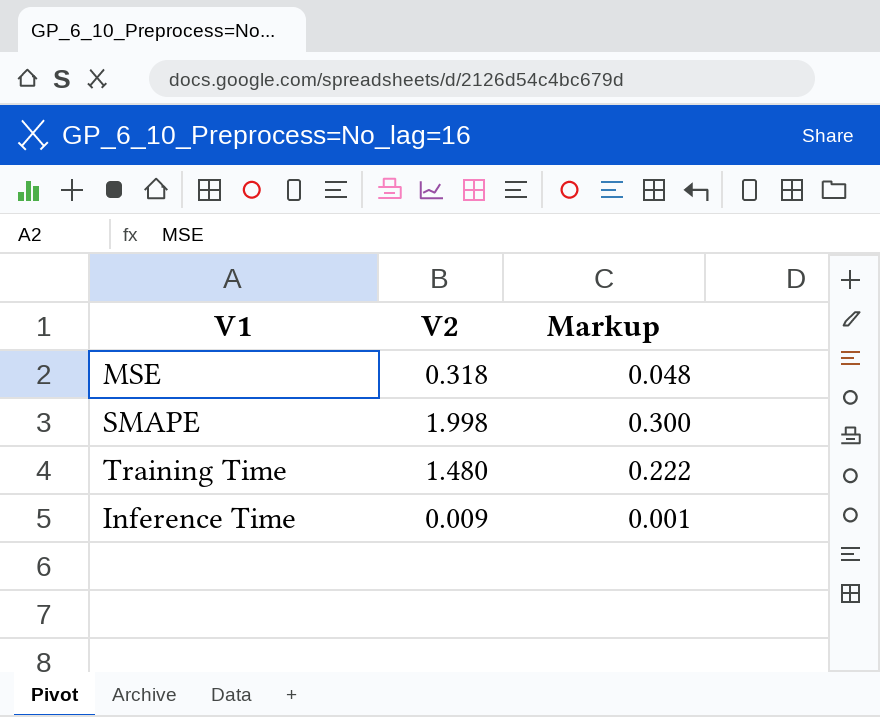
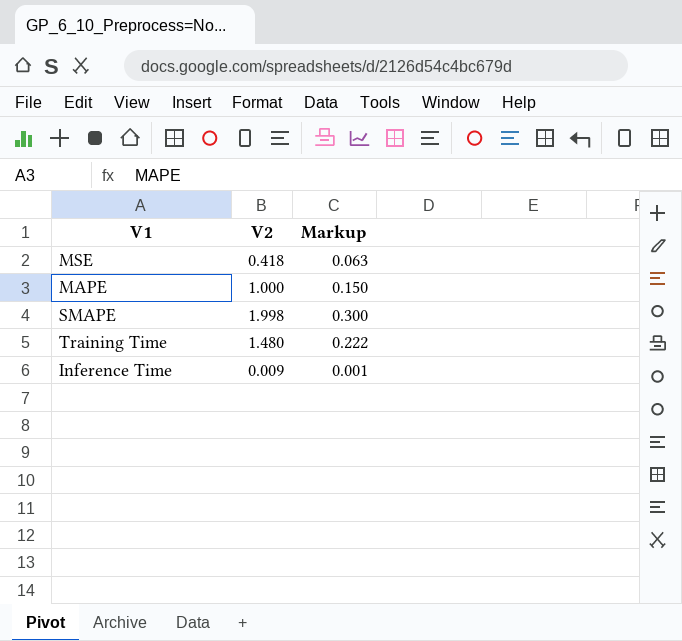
MSE | V2: 0.318 -> 0.418
MSE | Markup: 0.048 -> 0.063
row MAPE: none -> 1.000 | 0.150

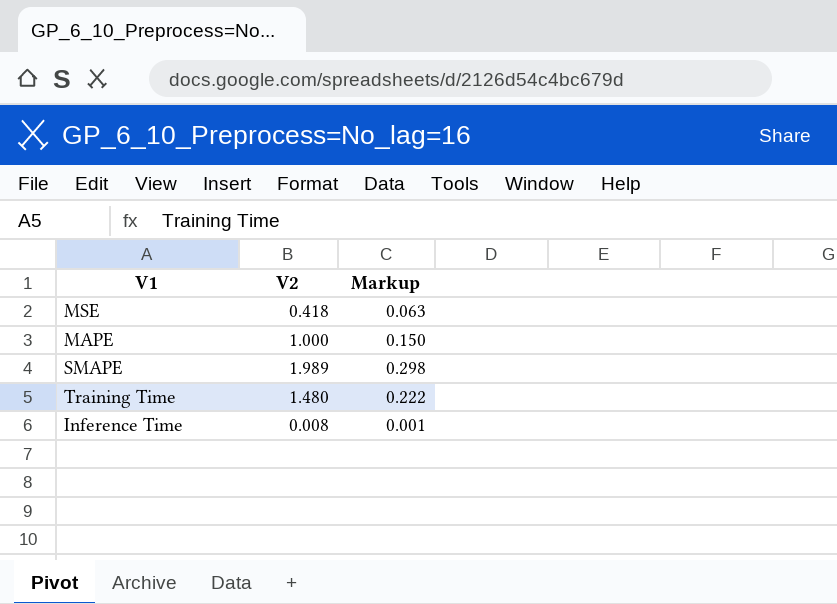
SMAPE | V2: 1.998 -> 1.989
SMAPE | Markup: 0.300 -> 0.298
Inference Time | V2: 0.009 -> 0.008

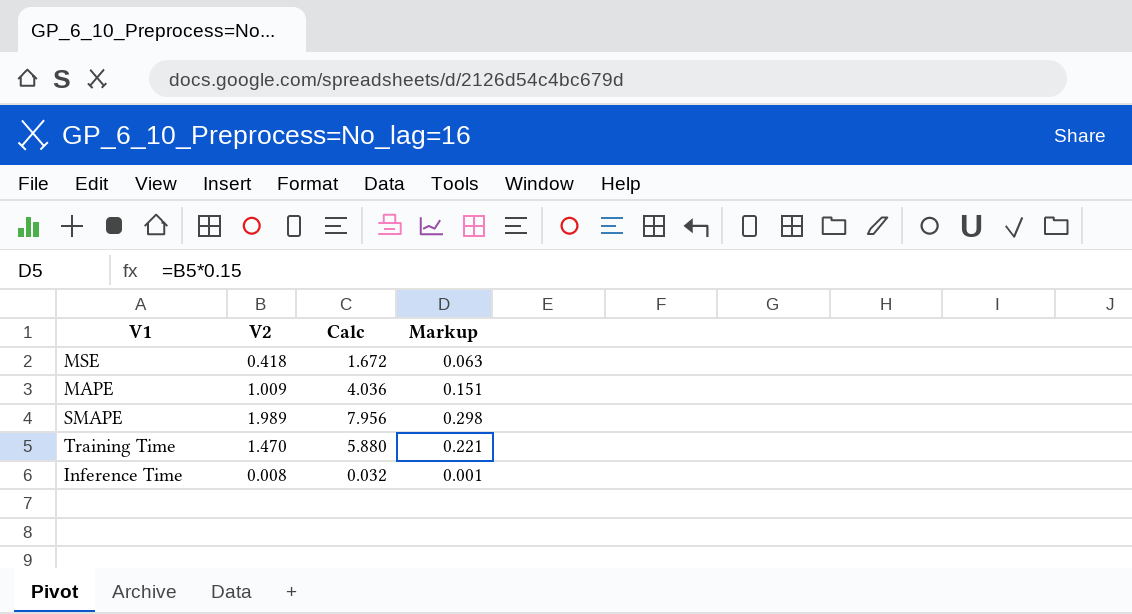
column Calc | formula: none -> [V2] * 4
MAPE | V2: 1.000 -> 1.009
MAPE | Markup: 0.150 -> 0.151
Training Time | V2: 1.480 -> 1.470
Training Time | Markup: 0.222 -> 0.221

